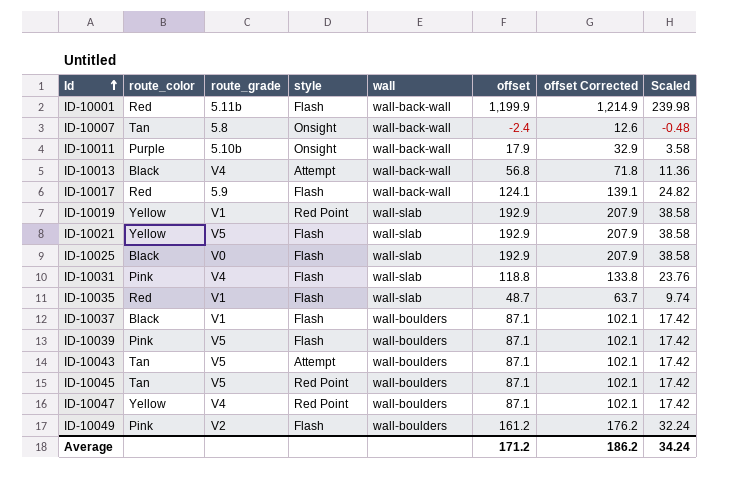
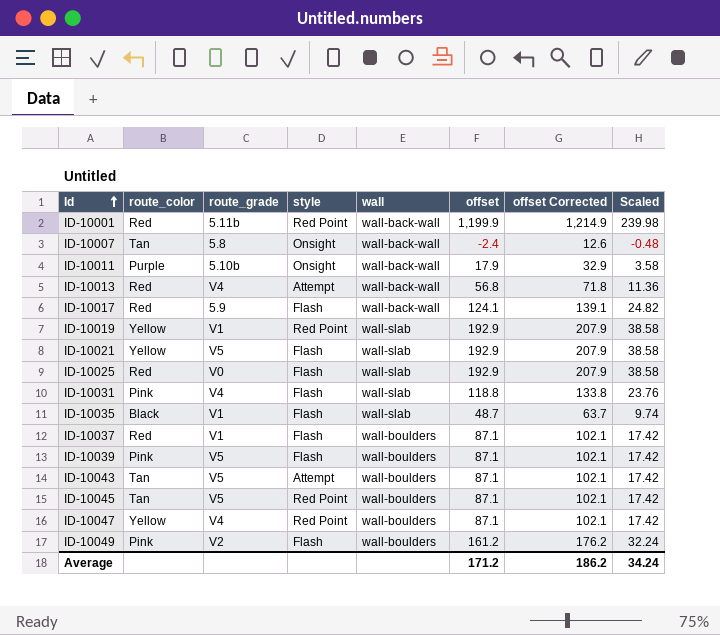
ID-10001 | style: Flash -> Red Point
ID-10013 | route_color: Black -> Red
ID-10025 | route_color: Black -> Red
ID-10035 | route_color: Red -> Black
ID-10037 | route_color: Black -> Red

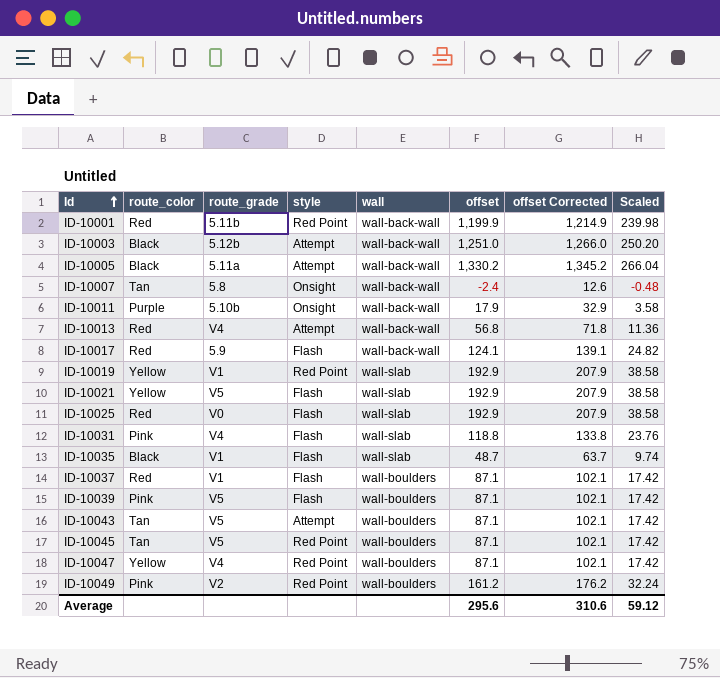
row ID-10003: none -> Black | 5.12b | Attempt | wall-back-wall | 1,251.0 | 1,266.0 | 250.20
row ID-10005: none -> Black | 5.11a | Attempt | wall-back-wall | 1,330.2 | 1,345.2 | 266.04
ID-10049 | style: Flash -> Red Point
Average | offset: 171.2 -> 295.6
Average | offset Corrected: 186.2 -> 310.6
Average | Scaled: 34.24 -> 59.12

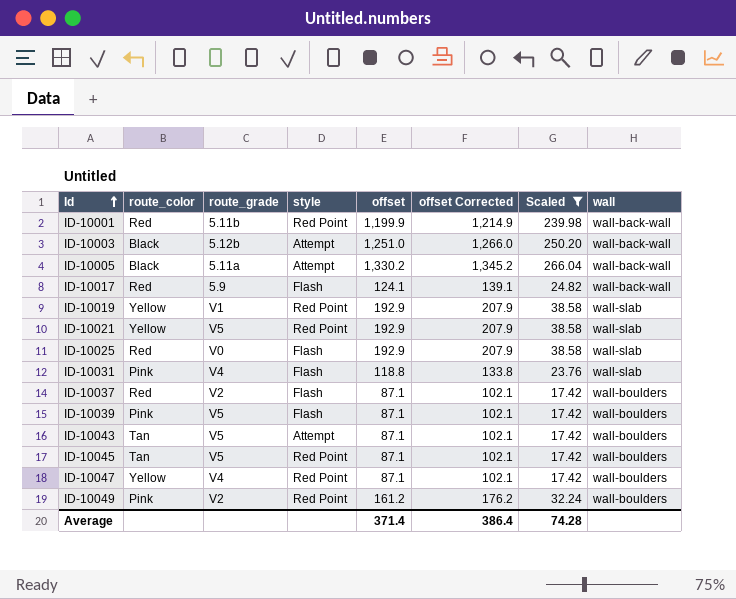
filter: none -> Scaled >= 17.42
column wall | position: 5 -> 8
ID-10021 | style: Flash -> Red Point
ID-10037 | route_grade: V1 -> V2
Average | offset: 295.6 -> 371.4
Average | offset Corrected: 310.6 -> 386.4
Average | Scaled: 59.12 -> 74.28

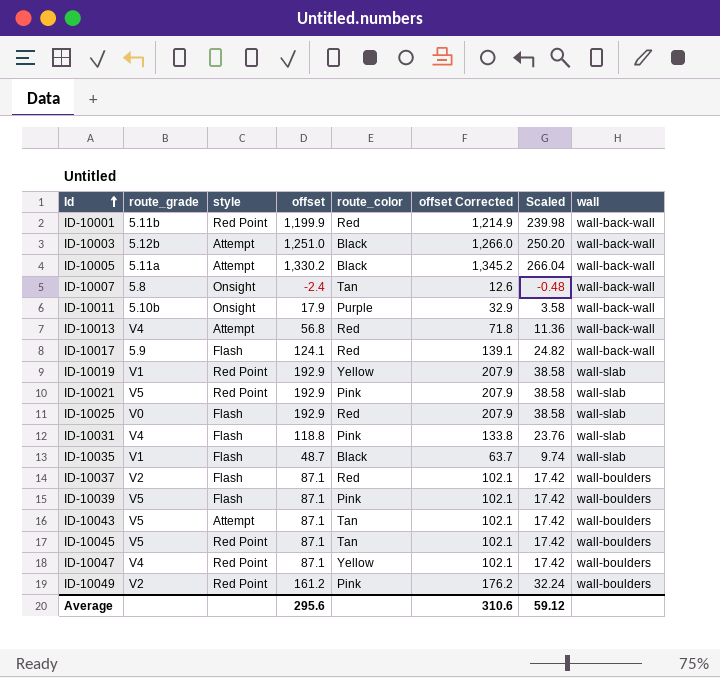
filter: Scaled >= 17.42 -> none
column route_color | position: 2 -> 5
ID-10021 | route_color: Yellow -> Pink
Average | offset: 371.4 -> 295.6
Average | offset Corrected: 386.4 -> 310.6
Average | Scaled: 74.28 -> 59.12

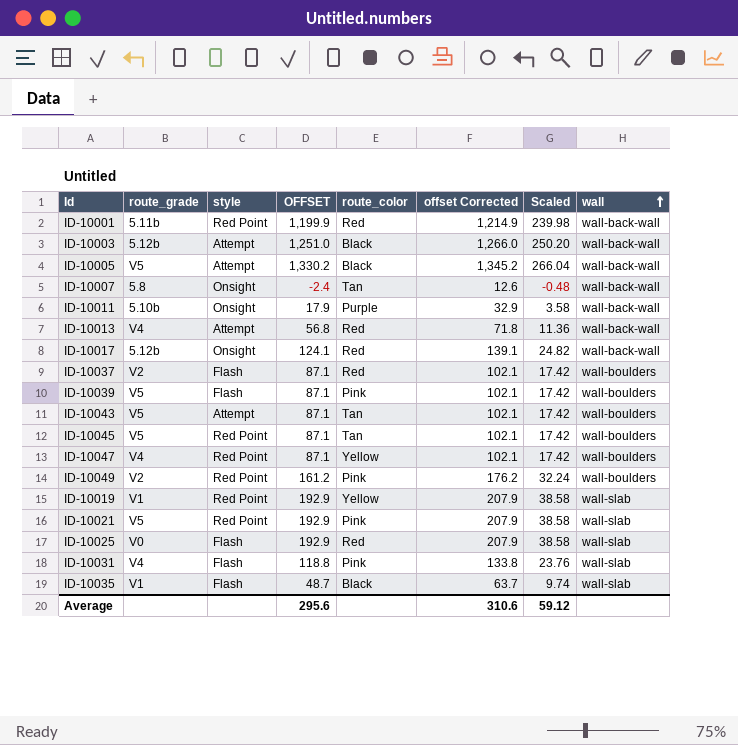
row order: Id ascending -> wall ascending
column name: offset -> OFFSET
ID-10005 | route_grade: 5.11a -> V5
ID-10017 | route_grade: 5.9 -> 5.12b
ID-10017 | style: Flash -> Onsight

